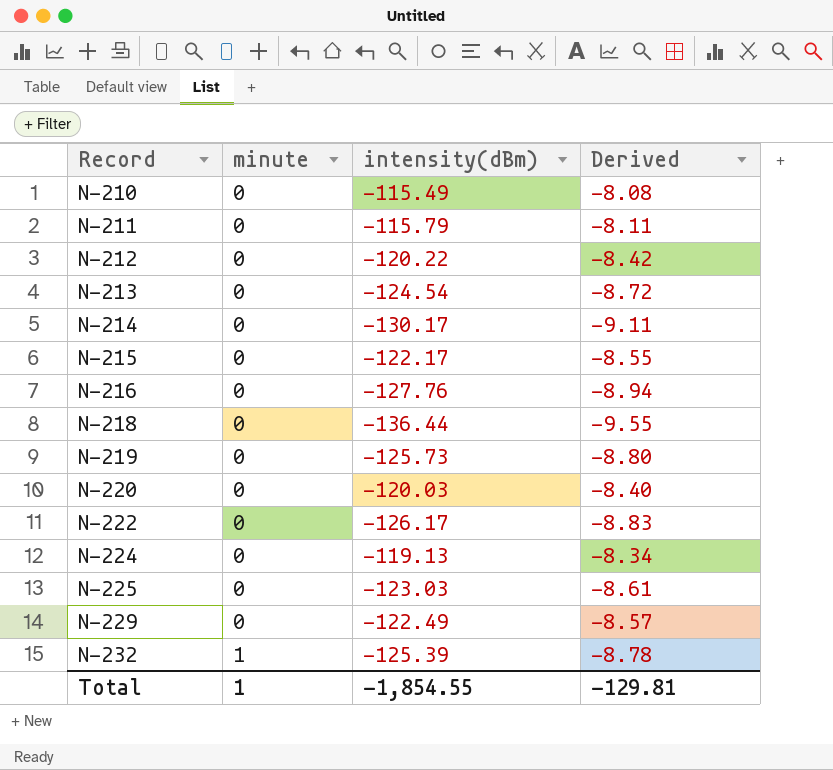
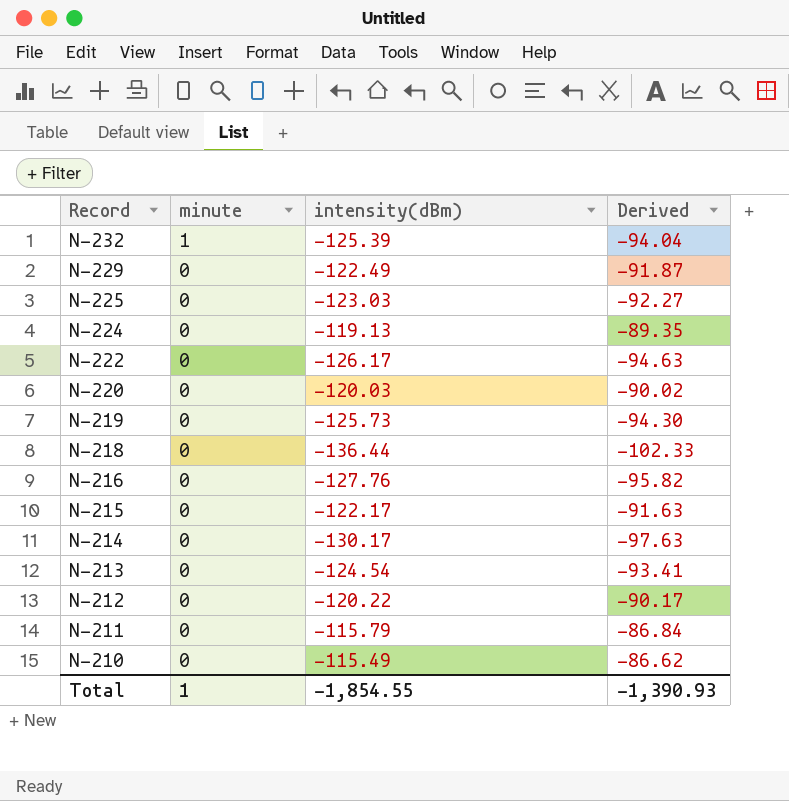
row order: Record ascending -> Record descending
column Derived | formula: [intensity(dBm)] * 0.07 -> [intensity(dBm)] * 0.75
Total | Derived: -129.81 -> -1,390.93

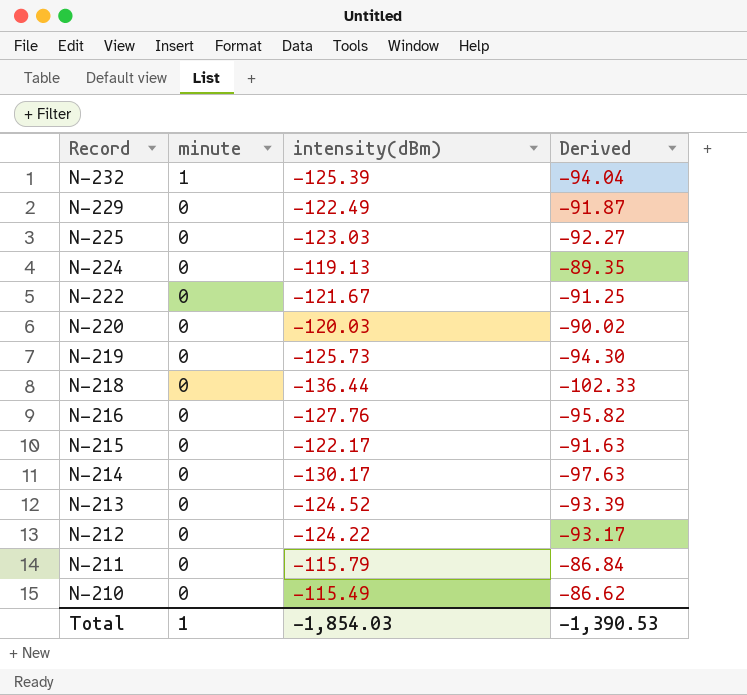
N-222 | intensity(dBm): -126.17 -> -121.67
N-222 | Derived: -94.63 -> -91.25
N-213 | intensity(dBm): -124.54 -> -124.52
N-213 | Derived: -93.41 -> -93.39
N-212 | intensity(dBm): -120.22 -> -124.22
N-212 | Derived: -90.17 -> -93.17
Total | intensity(dBm): -1,854.55 -> -1,854.03
Total | Derived: -1,390.93 -> -1,390.53

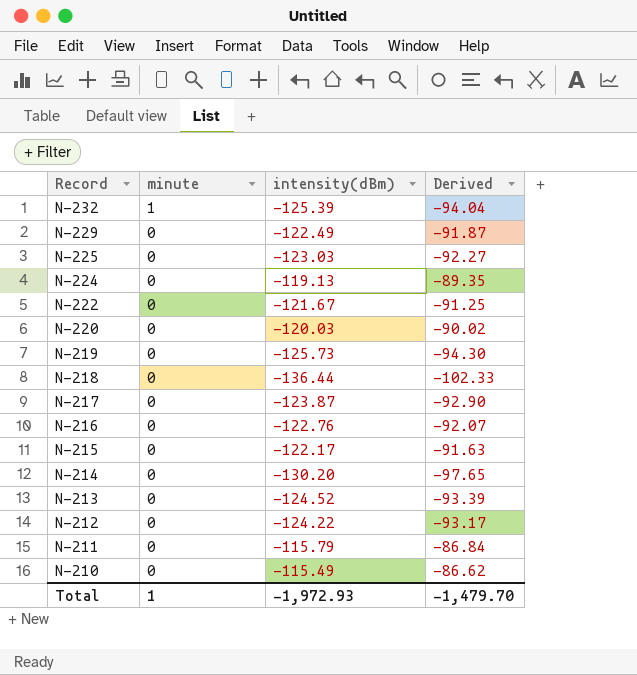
row N-217: none -> 0 | -123.87 | -92.90
N-216 | intensity(dBm): -127.76 -> -122.76
N-216 | Derived: -95.82 -> -92.07
N-214 | intensity(dBm): -130.17 -> -130.20
N-214 | Derived: -97.63 -> -97.65
Total | intensity(dBm): -1,854.03 -> -1,972.93
Total | Derived: -1,390.53 -> -1,479.70

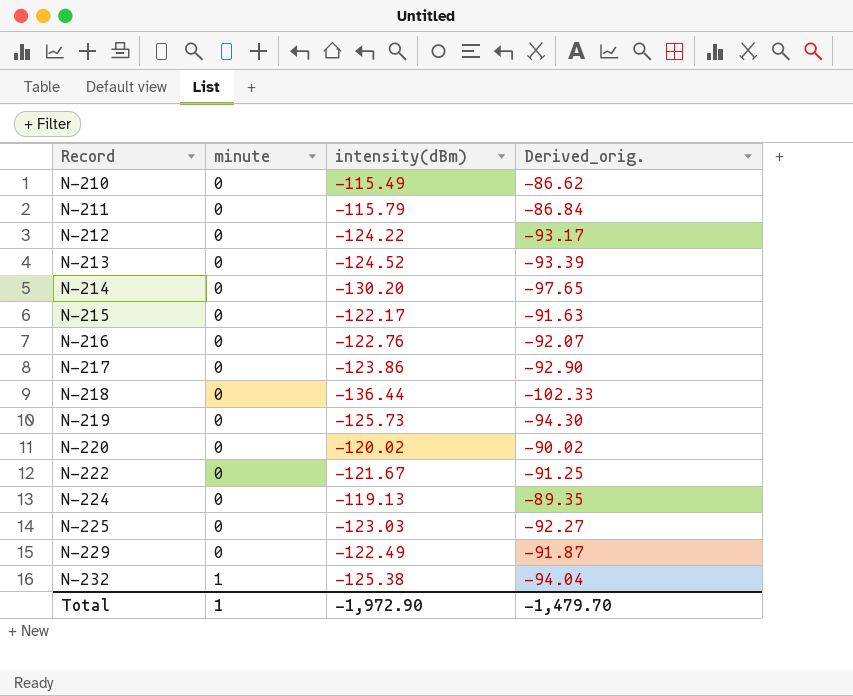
row order: Record descending -> Record ascending
column name: Derived -> Derived_orig.
N-217 | intensity(dBm): -123.87 -> -123.86
N-220 | intensity(dBm): -120.03 -> -120.02
N-232 | intensity(dBm): -125.39 -> -125.38
Total | intensity(dBm): -1,972.93 -> -1,972.90

